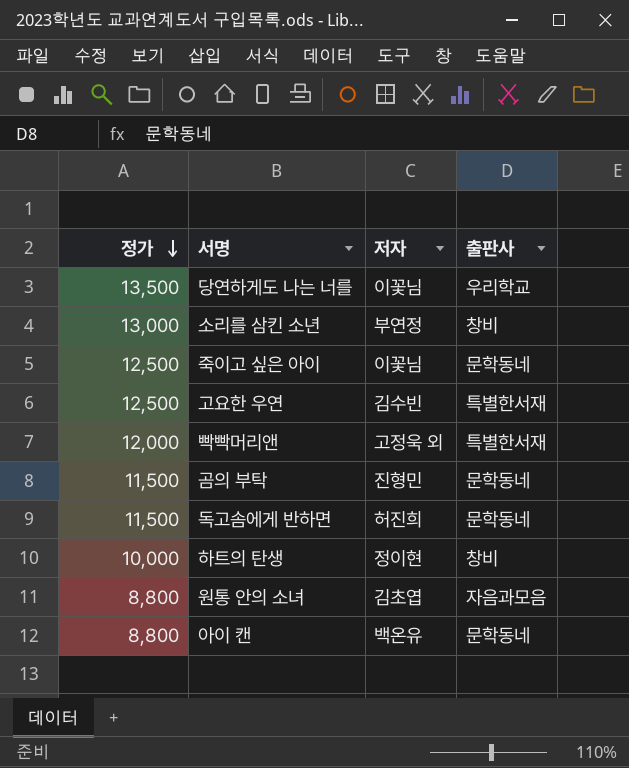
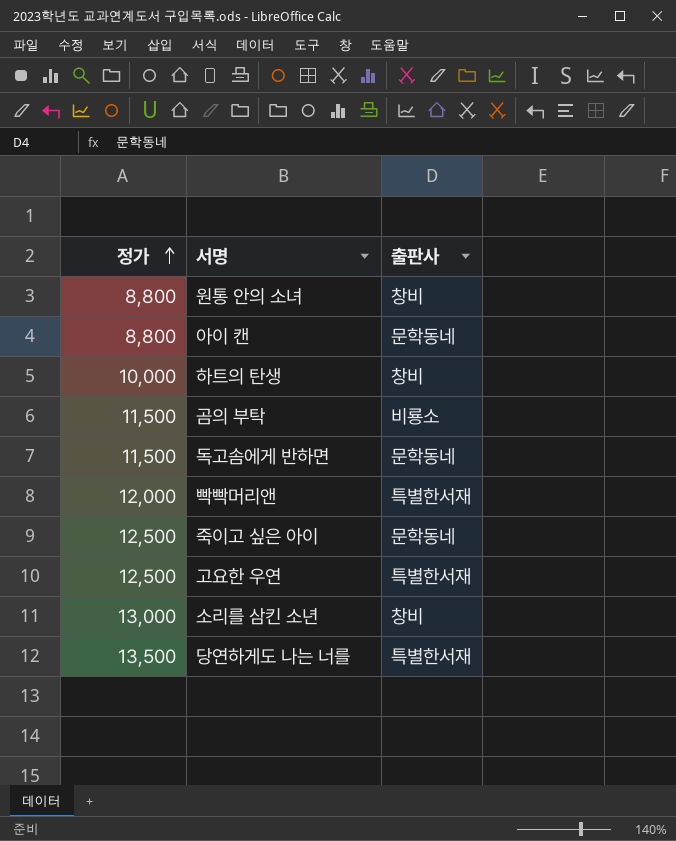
row order: 정가 descending -> 정가 ascending
column 저자 | position: 3 -> none
원통 안의 소녀 | 출판사: 자음과모음 -> 창비
곰의 부탁 | 출판사: 문학동네 -> 비룡소
당연하게도 나는 너를 | 출판사: 우리학교 -> 특별한서재

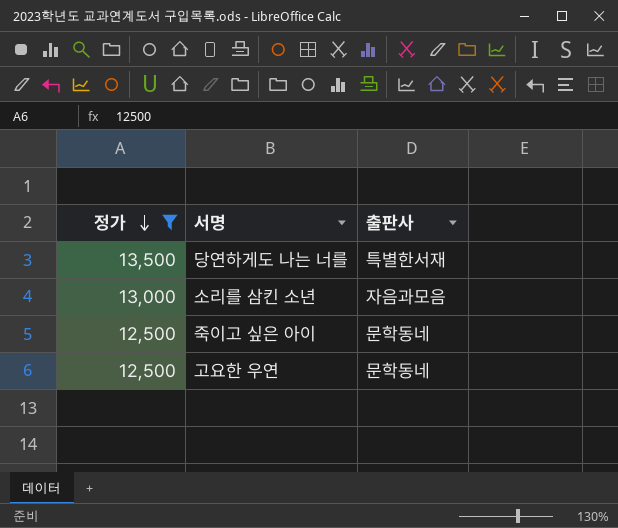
filter: none -> 정가 >= 12,500
row order: 정가 ascending -> 정가 descending
소리를 삼킨 소년 | 출판사: 창비 -> 자음과모음
고요한 우연 | 출판사: 특별한서재 -> 문학동네

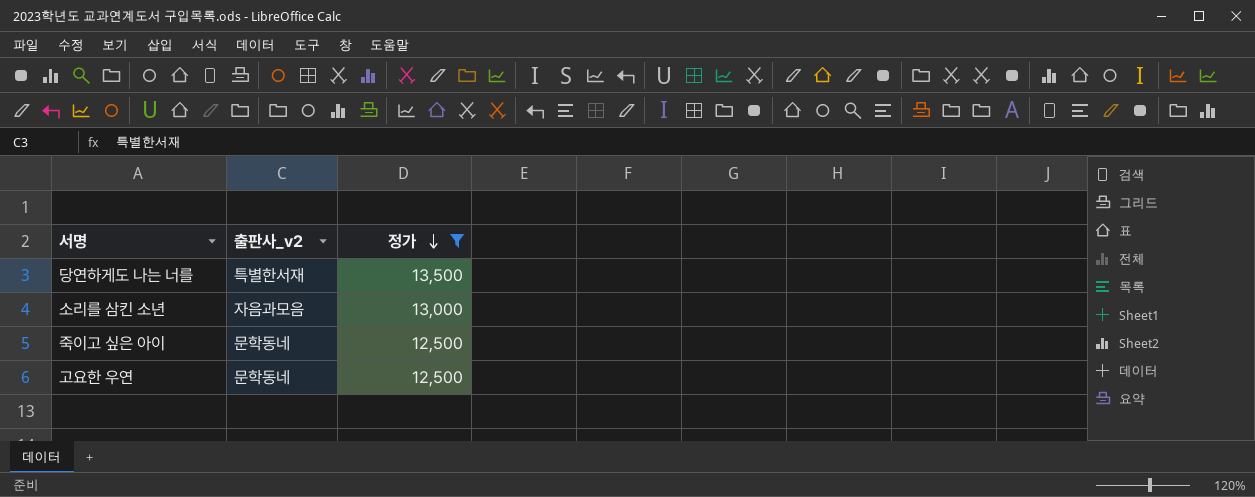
column name: 출판사 -> 출판사_v2
column 정가 | position: 1 -> 3

